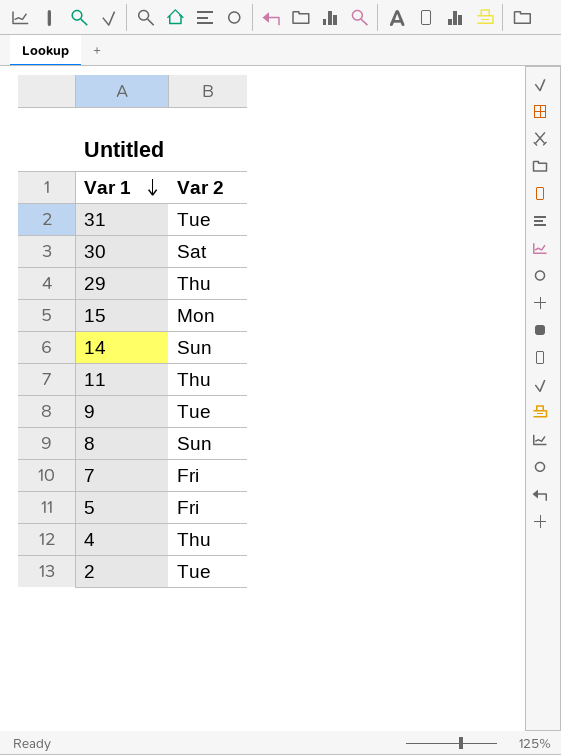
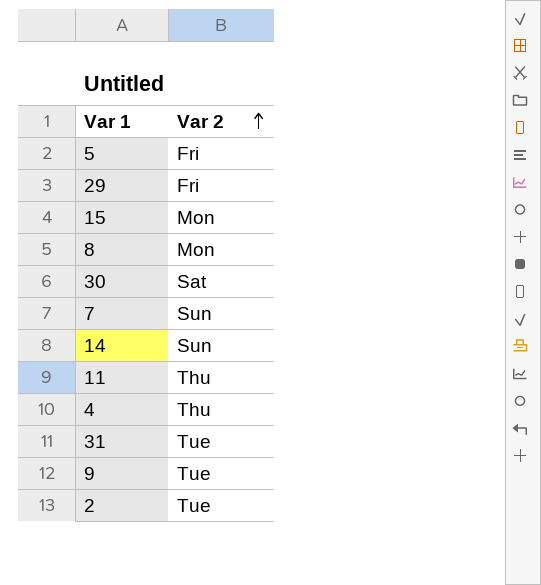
row order: Var 1 descending -> Var 2 ascending
29 | Var 2: Thu -> Fri
8 | Var 2: Sun -> Mon
7 | Var 2: Fri -> Sun

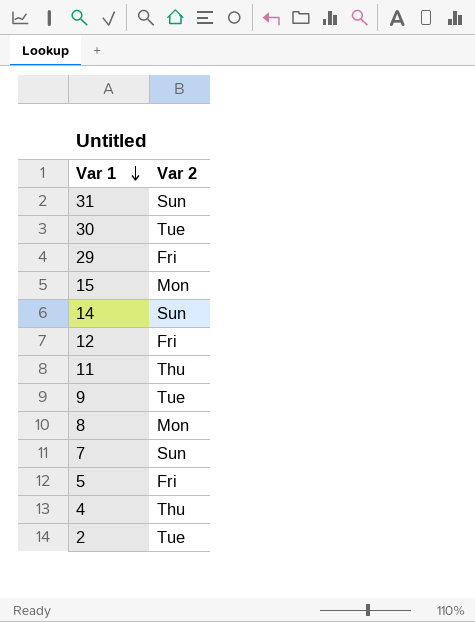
row order: Var 2 ascending -> Var 1 descending
31 | Var 2: Tue -> Sun
30 | Var 2: Sat -> Tue
row 12: none -> Fri

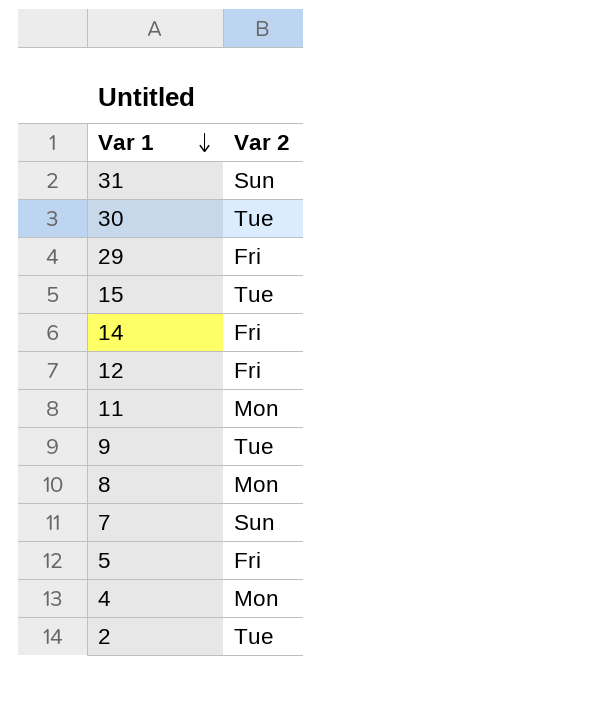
15 | Var 2: Mon -> Tue
14 | Var 2: Sun -> Fri
11 | Var 2: Thu -> Mon
4 | Var 2: Thu -> Mon

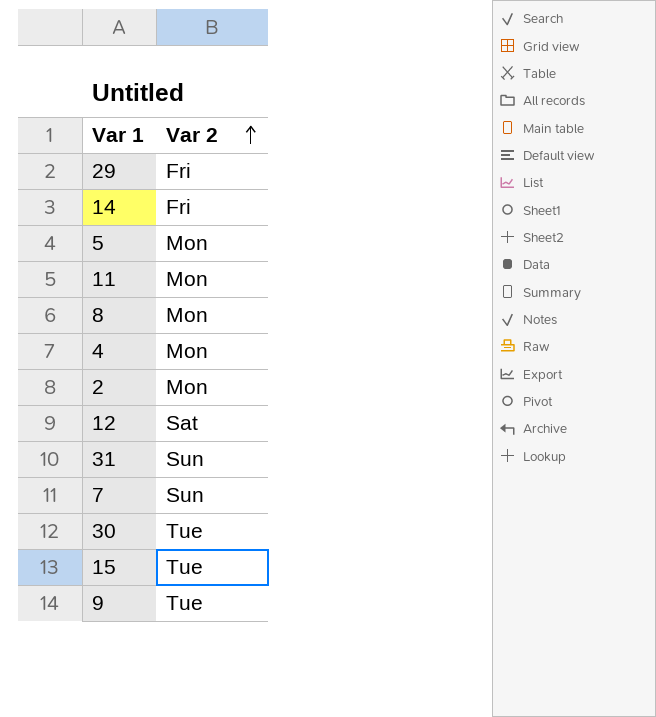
row order: Var 1 descending -> Var 2 ascending
5 | Var 2: Fri -> Mon
2 | Var 2: Tue -> Mon
12 | Var 2: Fri -> Sat

